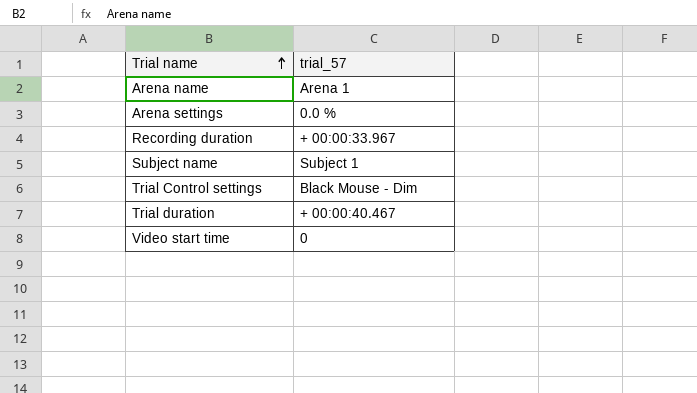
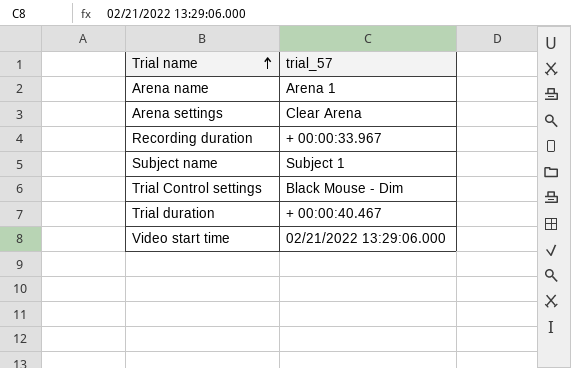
Arena settings | trial_57: 0.0 % -> Clear Arena
Video start time | trial_57: 0 -> 02/21/2022 13:29:06.000

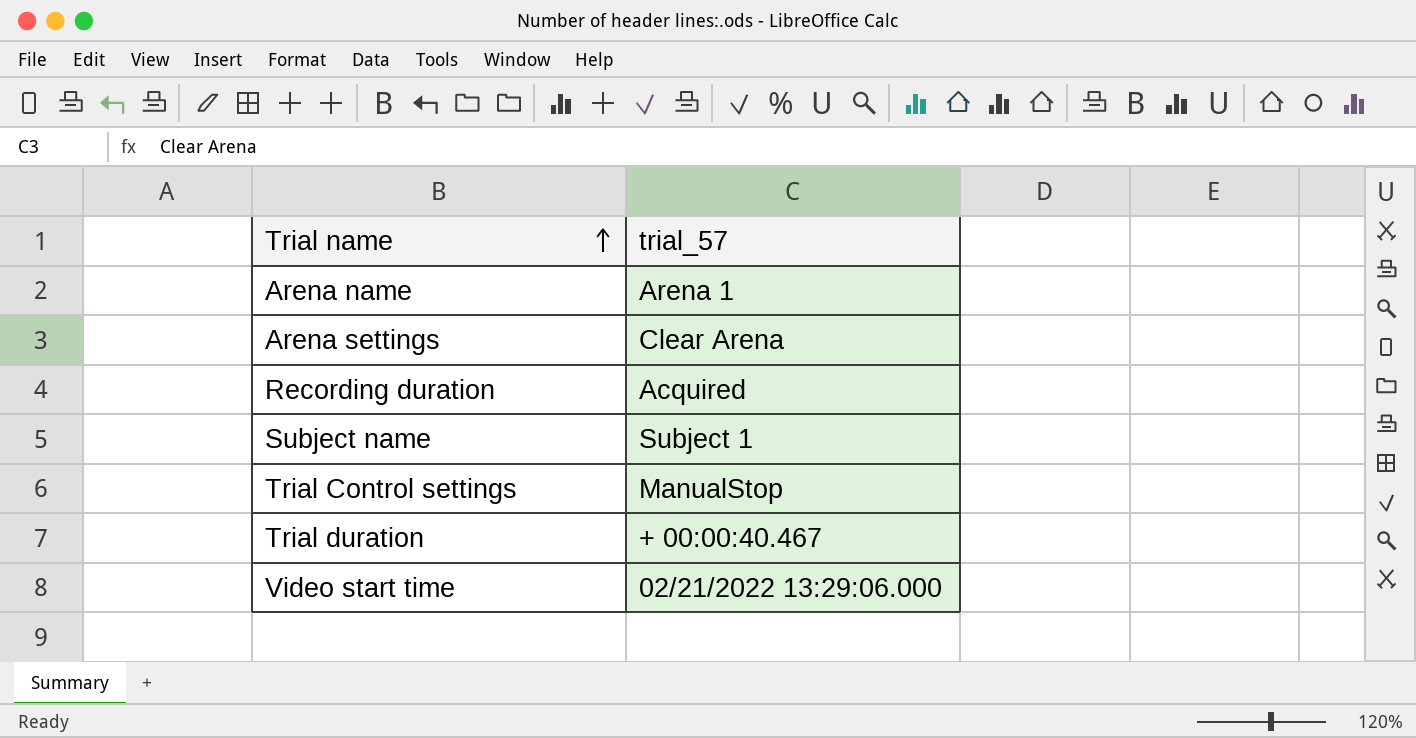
Recording duration | trial_57: + 00:00:33.967 -> Acquired
Trial Control settings | trial_57: Black Mouse - Dim -> ManualStop

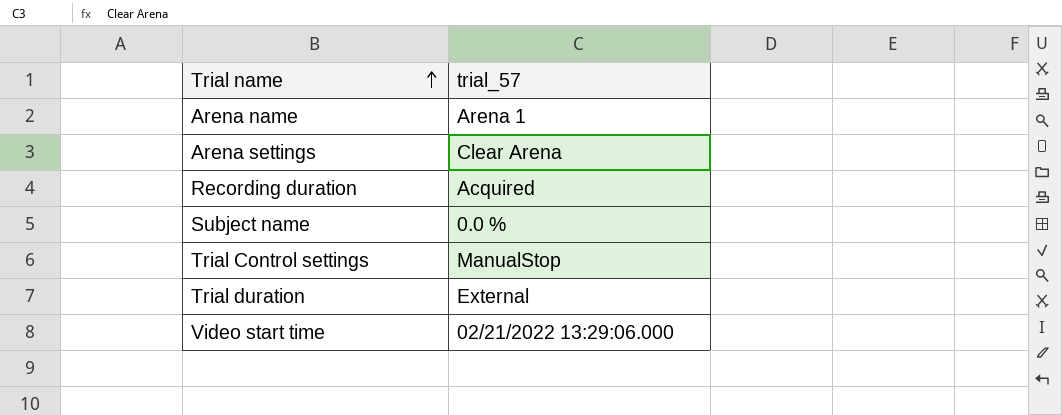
Subject name | trial_57: Subject 1 -> 0.0 %
Trial duration | trial_57: + 00:00:40.467 -> External

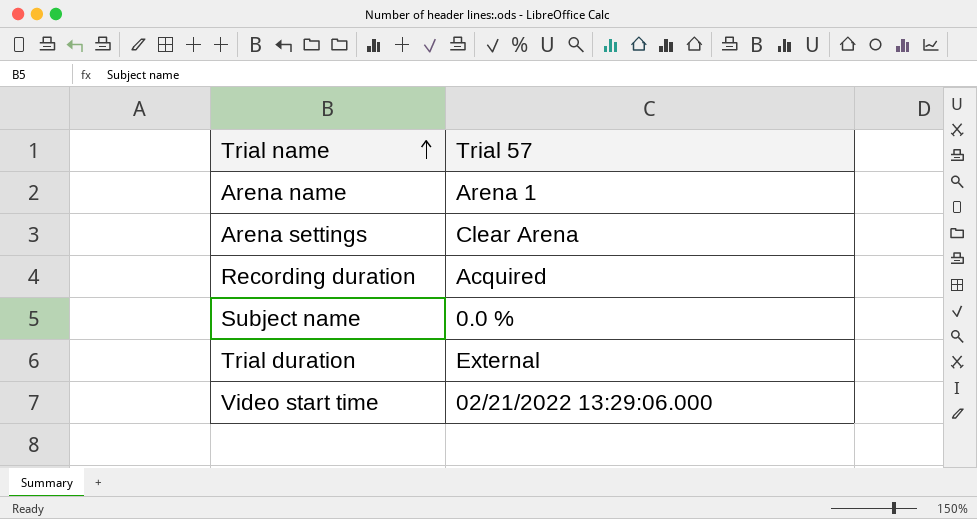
column name: trial_57 -> Trial 57
row Trial Control settings: ManualStop -> none

